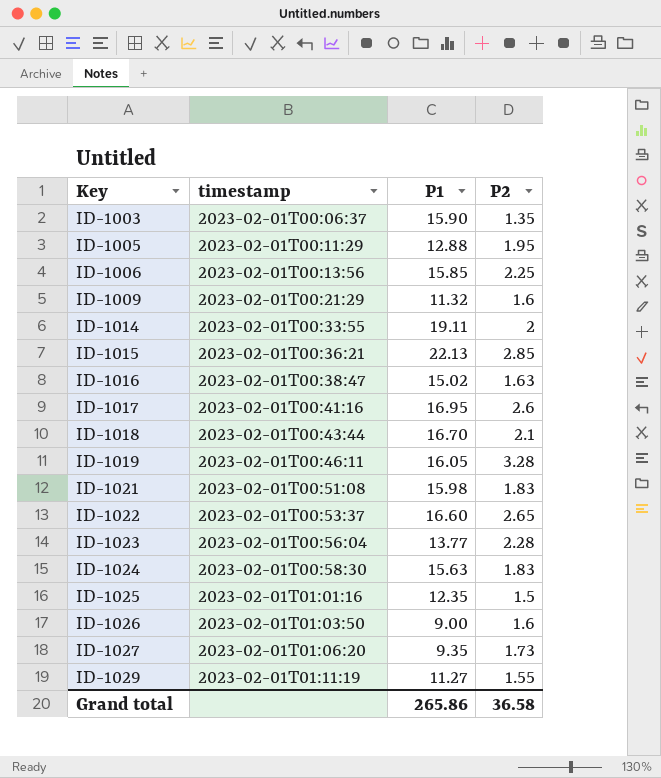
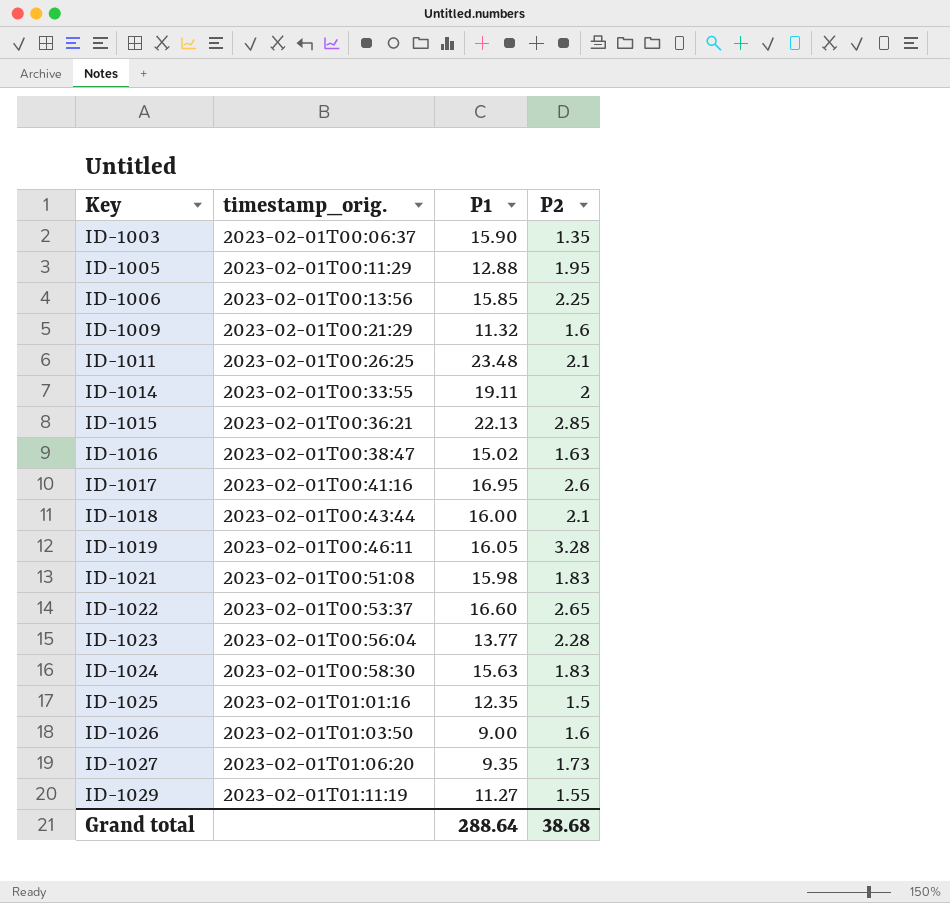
column name: timestamp -> timestamp_orig.
row ID-1011: none -> 2023-02-01T00:26:25 | 23.48 | 2.1
ID-1018 | P1: 16.70 -> 16.00
Grand total | P1: 265.86 -> 288.64
Grand total | P2: 36.58 -> 38.68

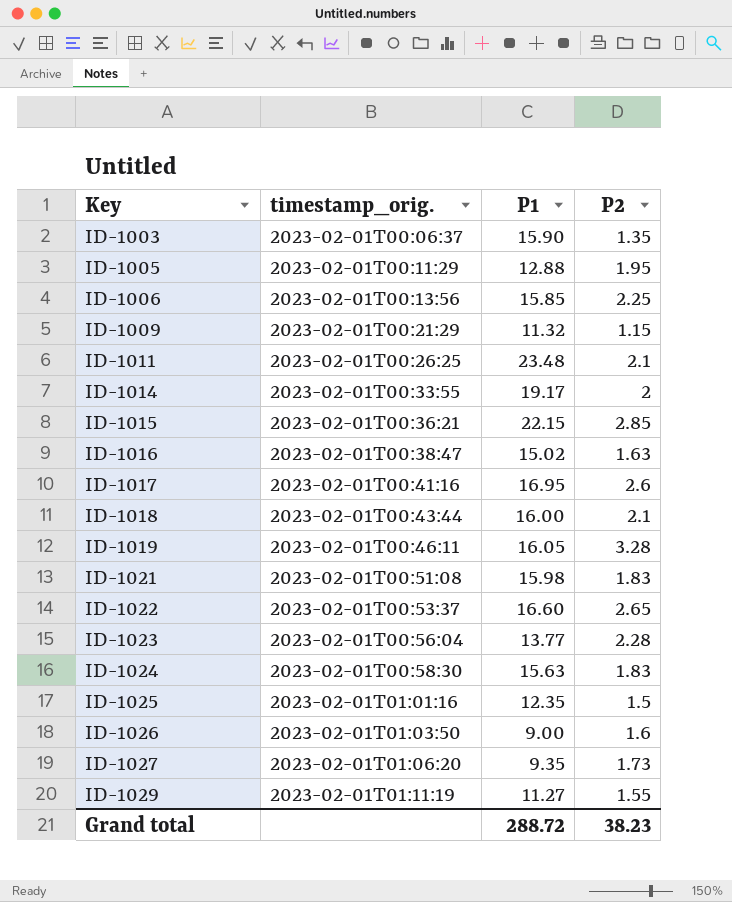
ID-1009 | P2: 1.6 -> 1.15
ID-1014 | P1: 19.11 -> 19.17
ID-1015 | P1: 22.13 -> 22.15
Grand total | P1: 288.64 -> 288.72
Grand total | P2: 38.68 -> 38.23

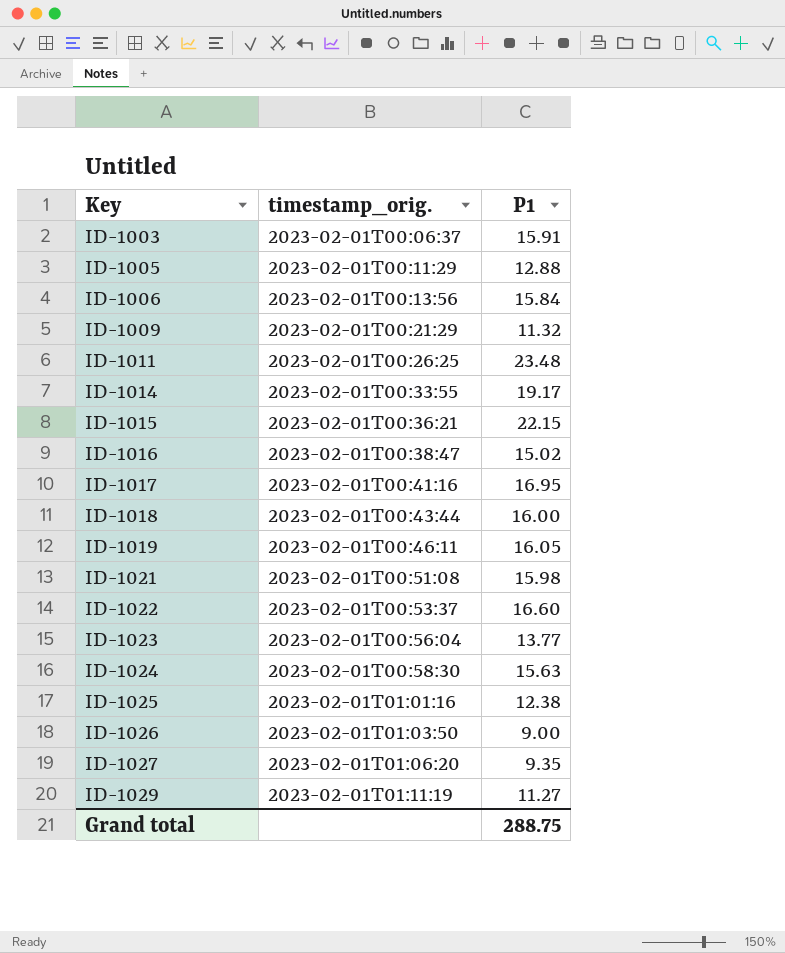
column P2 | position: 4 -> none
ID-1003 | P1: 15.90 -> 15.91
ID-1006 | P1: 15.85 -> 15.84
ID-1025 | P1: 12.35 -> 12.38
Grand total | P1: 288.72 -> 288.75

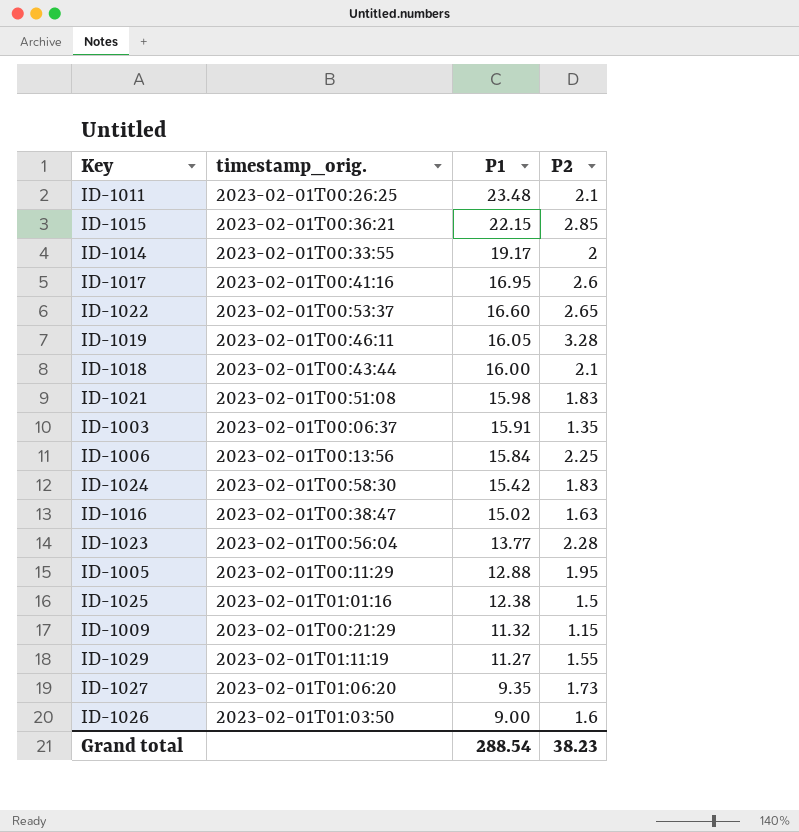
row order: Key ascending -> P1 descending
column P2 | position: none -> 4
ID-1024 | P1: 15.63 -> 15.42
Grand total | P1: 288.75 -> 288.54

